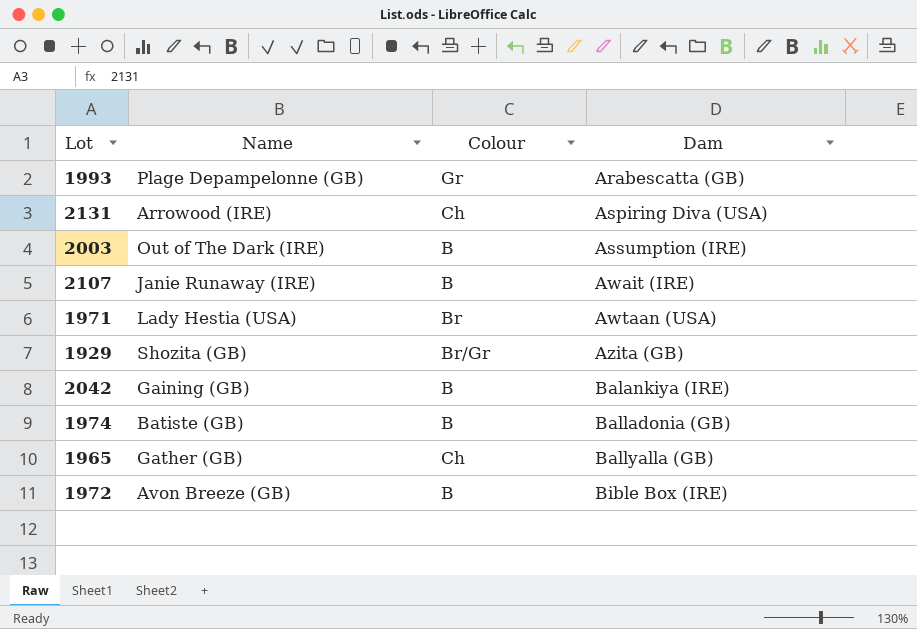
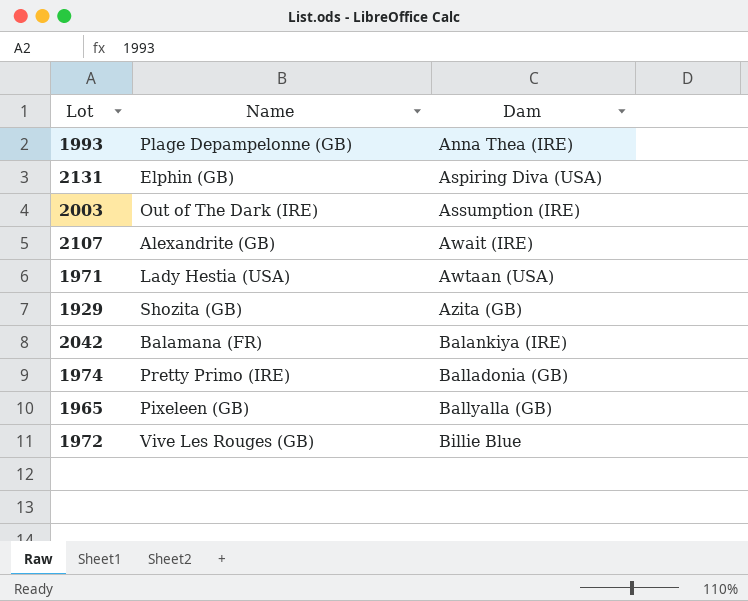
column Colour | position: 3 -> none
1993 | Dam: Arabescatta (GB) -> Anna Thea (IRE)
2131 | Name: Arrowood (IRE) -> Elphin (GB)
2107 | Name: Janie Runaway (IRE) -> Alexandrite (GB)
2042 | Name: Gaining (GB) -> Balamana (FR)
1974 | Name: Batiste (GB) -> Pretty Primo (IRE)
1965 | Name: Gather (GB) -> Pixeleen (GB)
1972 | Name: Avon Breeze (GB) -> Vive Les Rouges (GB)
1972 | Dam: Bible Box (IRE) -> Billie Blue

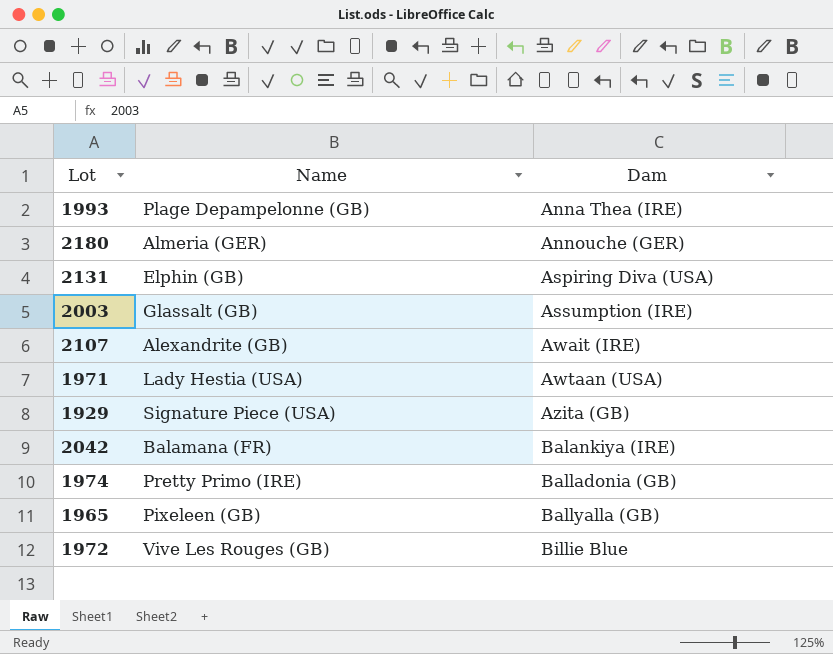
row 2180: none -> Almeria (GER) | Annouche (GER)
2003 | Name: Out of The Dark (IRE) -> Glassalt (GB)
1929 | Name: Shozita (GB) -> Signature Piece (USA)

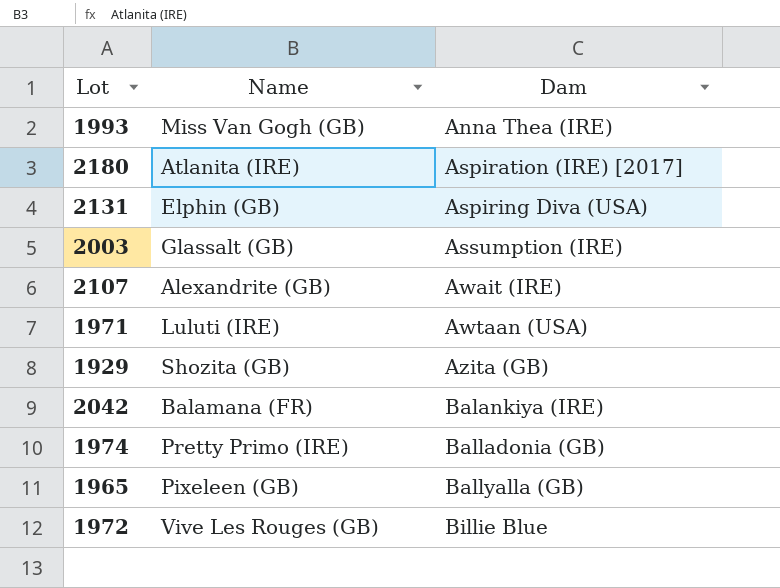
1993 | Name: Plage Depampelonne (GB) -> Miss Van Gogh (GB)
2180 | Name: Almeria (GER) -> Atlanita (IRE)
2180 | Dam: Annouche (GER) -> Aspiration (IRE) [2017]
1971 | Name: Lady Hestia (USA) -> Luluti (IRE)
1929 | Name: Signature Piece (USA) -> Shozita (GB)

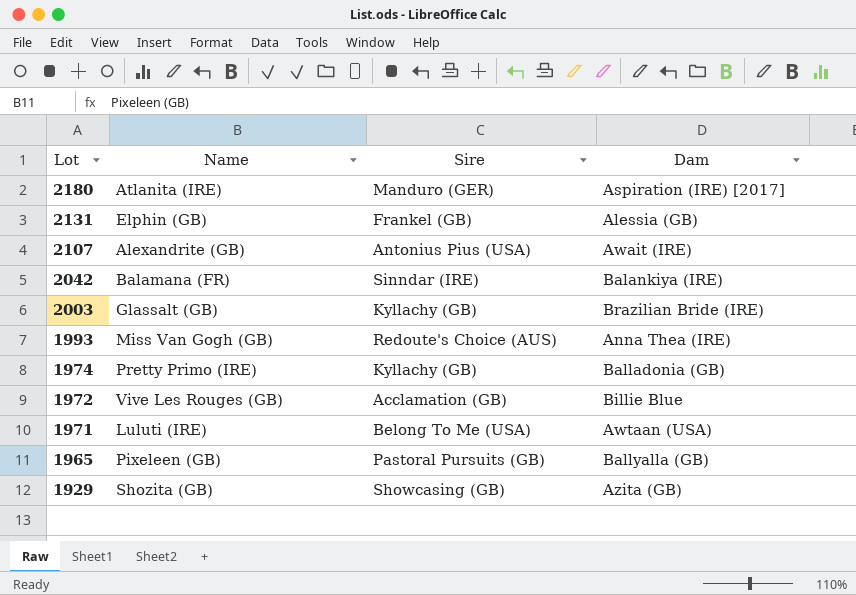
row order: Dam ascending -> Lot descending
column Sire | position: none -> 3
2131 | Dam: Aspiring Diva (USA) -> Alessia (GB)
2003 | Dam: Assumption (IRE) -> Brazilian Bride (IRE)

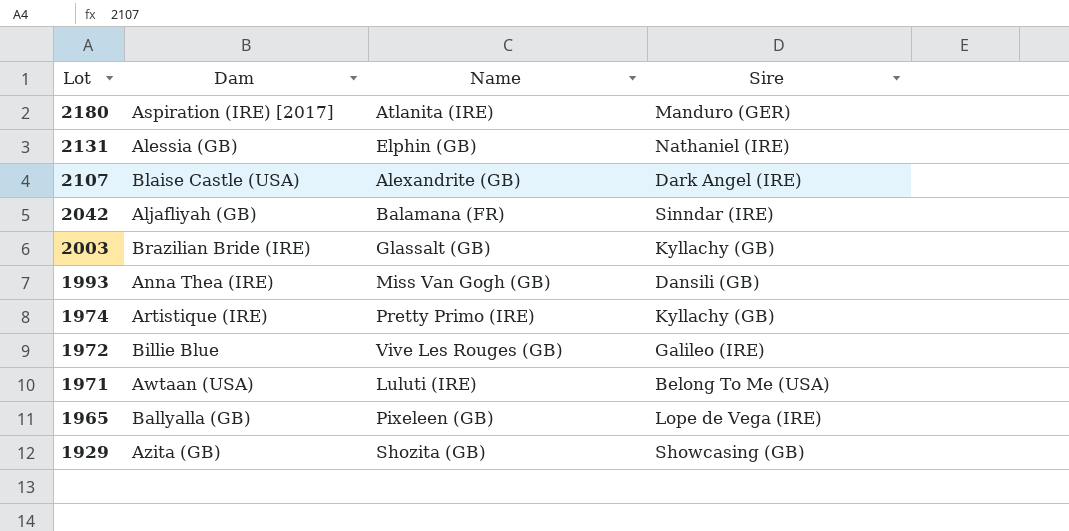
column Dam | position: 4 -> 2
2131 | Sire: Frankel (GB) -> Nathaniel (IRE)
2107 | Dam: Await (IRE) -> Blaise Castle (USA)
2107 | Sire: Antonius Pius (USA) -> Dark Angel (IRE)
2042 | Dam: Balankiya (IRE) -> Aljafliyah (GB)
1993 | Sire: Redoute's Choice (AUS) -> Dansili (GB)
1974 | Dam: Balladonia (GB) -> Artistique (IRE)
1972 | Sire: Acclamation (GB) -> Galileo (IRE)
1965 | Sire: Pastoral Pursuits (GB) -> Lope de Vega (IRE)

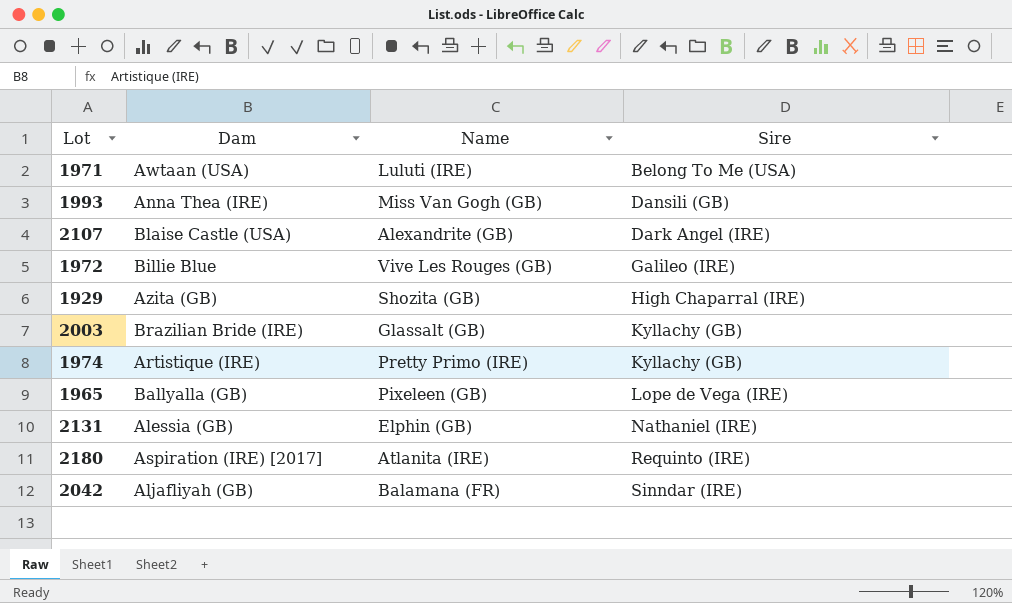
row order: Lot descending -> Sire ascending
1929 | Sire: Showcasing (GB) -> High Chaparral (IRE)
2180 | Sire: Manduro (GER) -> Requinto (IRE)

